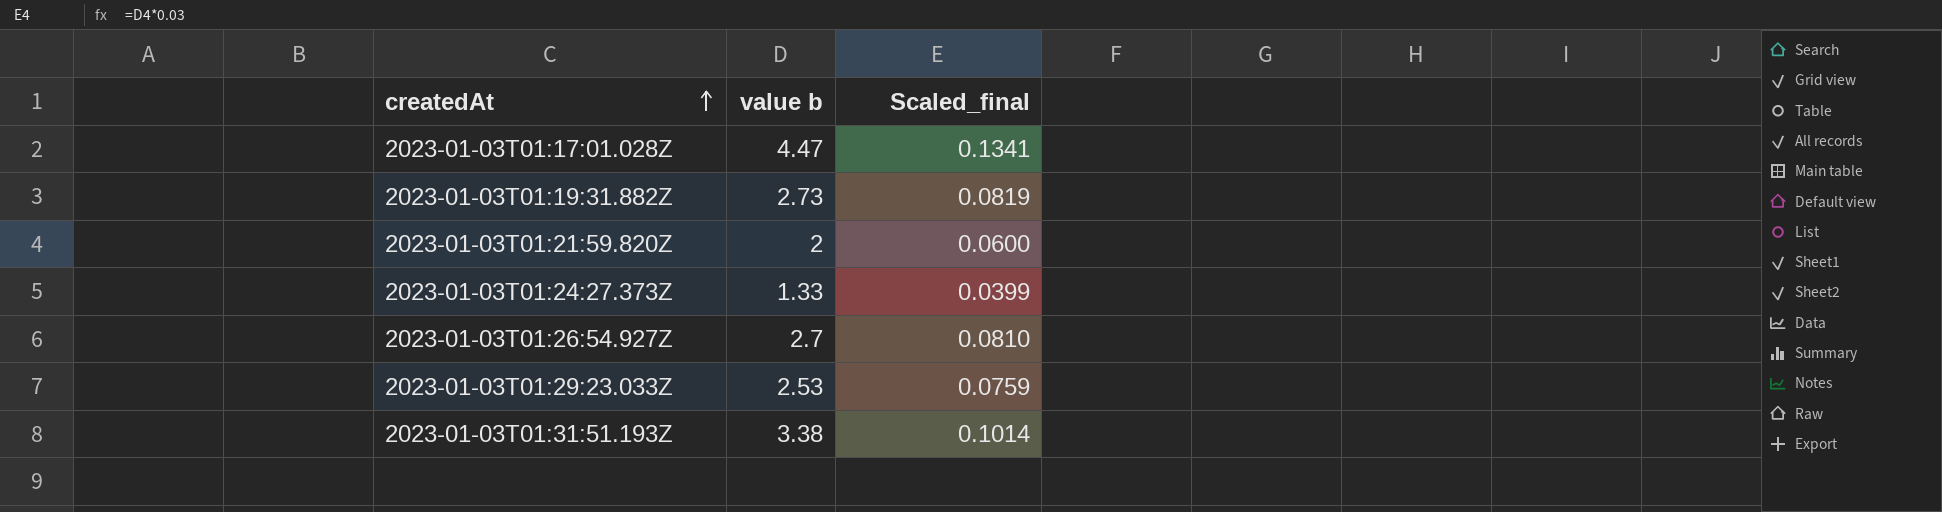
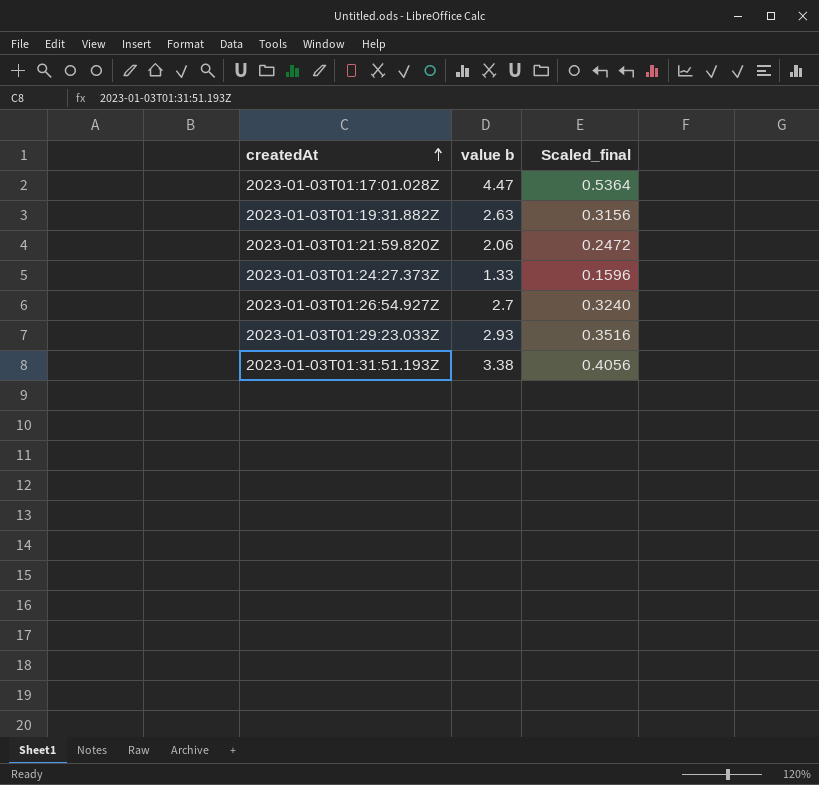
column Scaled_final | formula: [value b] * 0.03 -> [value b] * 0.12
2023-01-03T01:19:31.882Z | value b: 2.73 -> 2.63
2023-01-03T01:21:59.820Z | value b: 2 -> 2.06
2023-01-03T01:29:23.033Z | value b: 2.53 -> 2.93

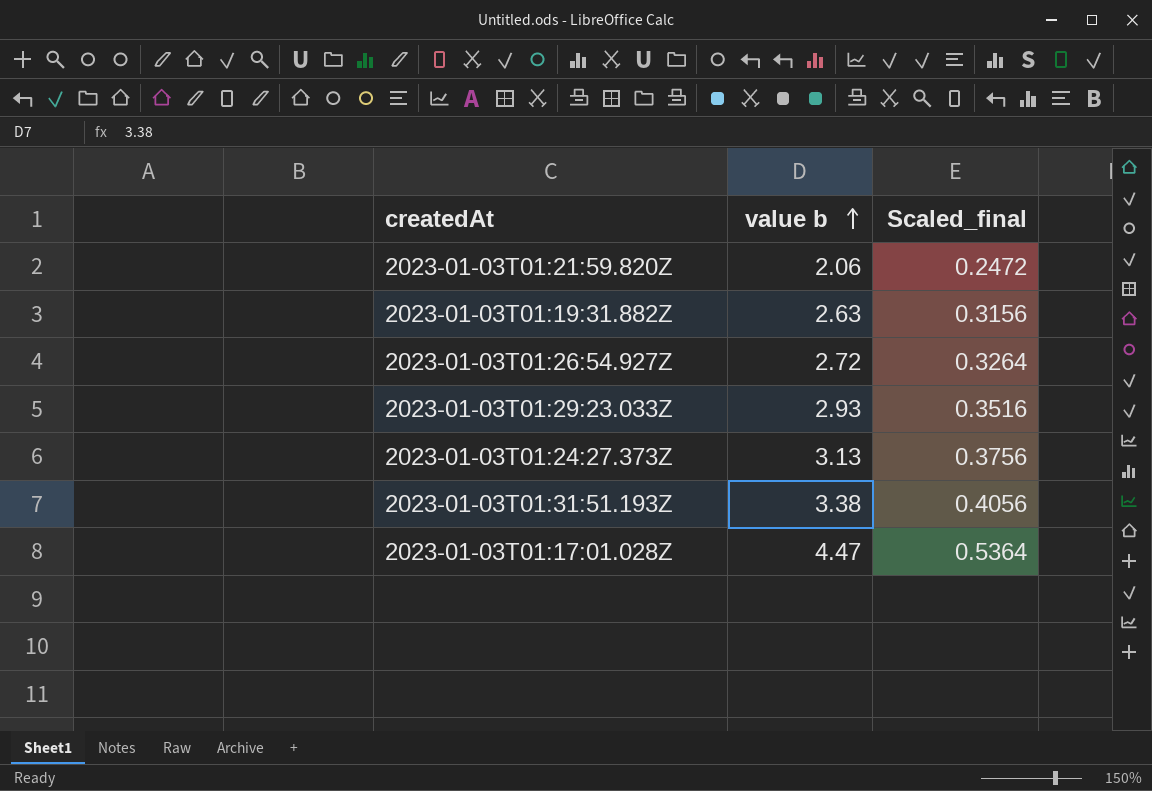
row order: createdAt ascending -> value b ascending
2023-01-03T01:26:54.927Z | value b: 2.7 -> 2.72
2023-01-03T01:26:54.927Z | Scaled_final: 0.3240 -> 0.3264
2023-01-03T01:24:27.373Z | value b: 1.33 -> 3.13
2023-01-03T01:24:27.373Z | Scaled_final: 0.1596 -> 0.3756

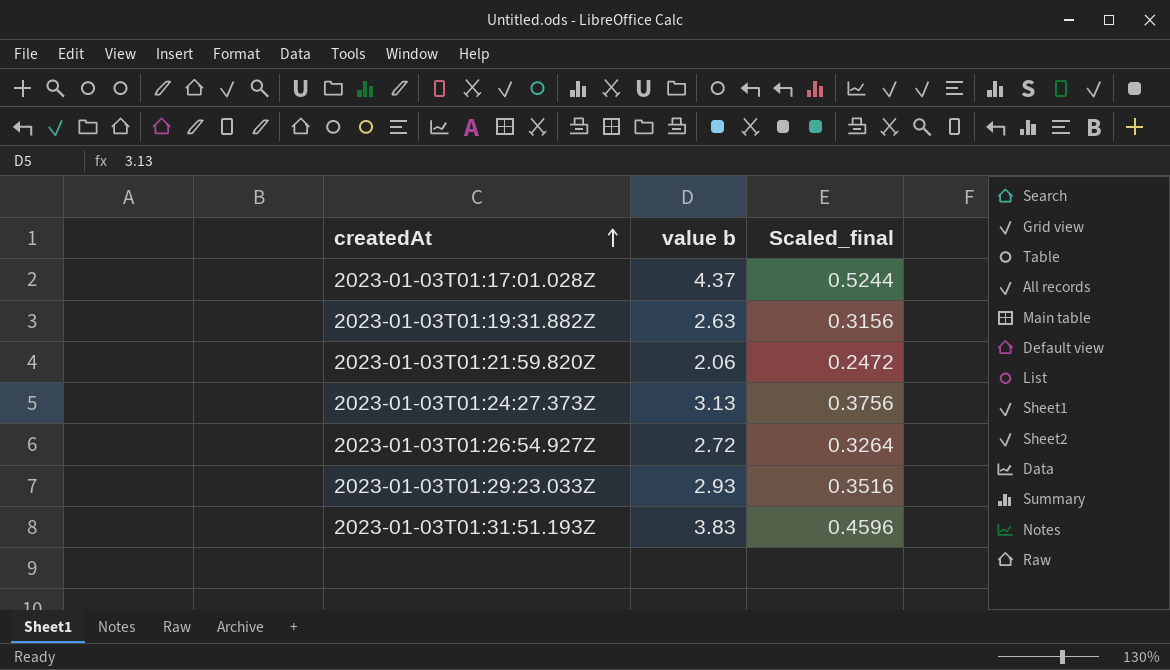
row order: value b ascending -> createdAt ascending
2023-01-03T01:17:01.028Z | value b: 4.47 -> 4.37
2023-01-03T01:17:01.028Z | Scaled_final: 0.5364 -> 0.5244
2023-01-03T01:31:51.193Z | value b: 3.38 -> 3.83
2023-01-03T01:31:51.193Z | Scaled_final: 0.4056 -> 0.4596

